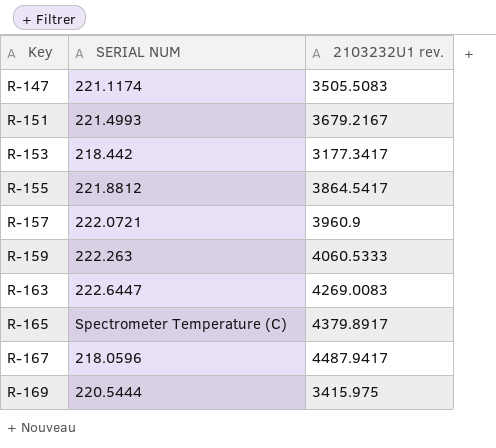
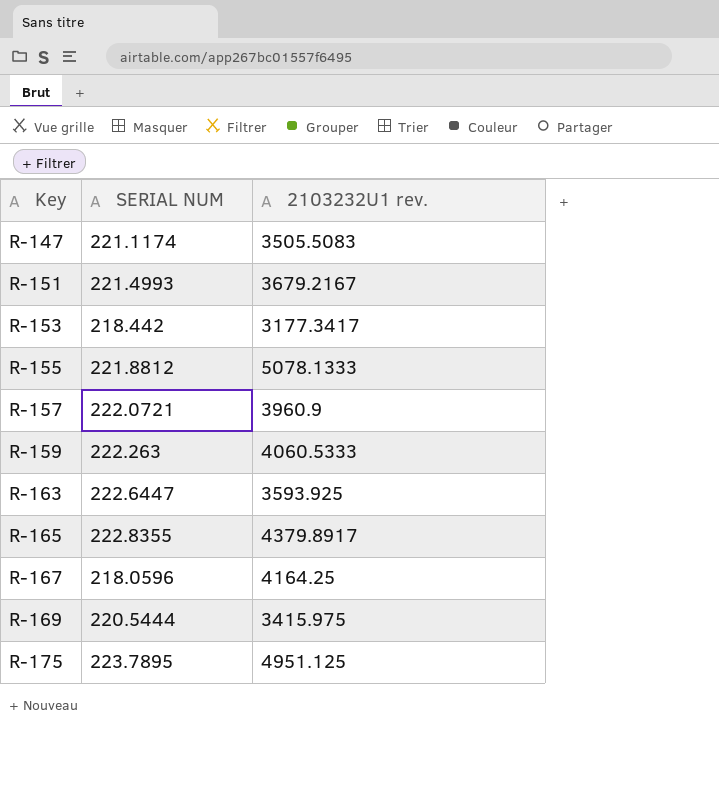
R-155 | 2103232U1 rev.: 3864.5417 -> 5078.1333
R-163 | 2103232U1 rev.: 4269.0083 -> 3593.925
R-165 | SERIAL NUM: Spectrometer Temperature (C) -> 222.8355
R-167 | 2103232U1 rev.: 4487.9417 -> 4164.25
row R-175: none -> 223.7895 | 4951.125

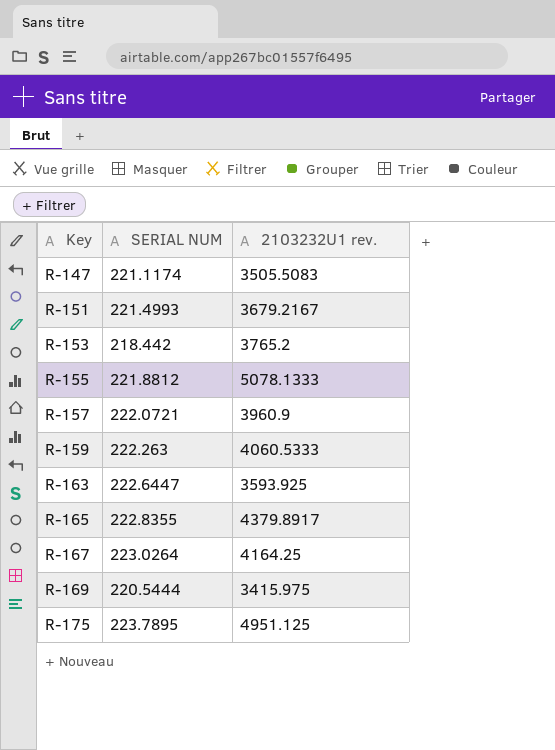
R-153 | 2103232U1 rev.: 3177.3417 -> 3765.2
R-167 | SERIAL NUM: 218.0596 -> 223.0264

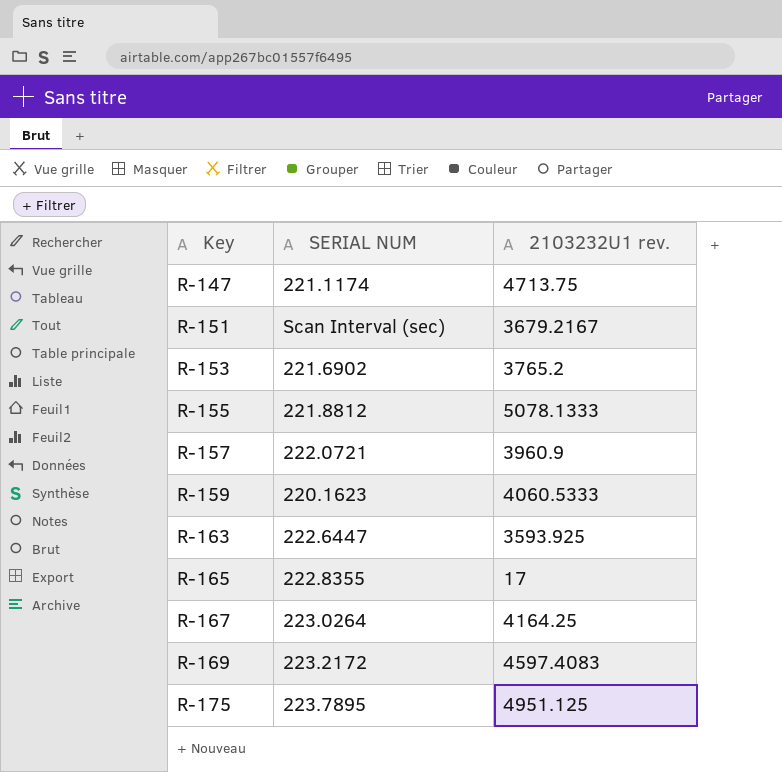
R-147 | 2103232U1 rev.: 3505.5083 -> 4713.75
R-151 | SERIAL NUM: 221.4993 -> Scan Interval (sec)
R-153 | SERIAL NUM: 218.442 -> 221.6902
R-159 | SERIAL NUM: 222.263 -> 220.1623
R-165 | 2103232U1 rev.: 4379.8917 -> 17
R-169 | SERIAL NUM: 220.5444 -> 223.2172
R-169 | 2103232U1 rev.: 3415.975 -> 4597.4083

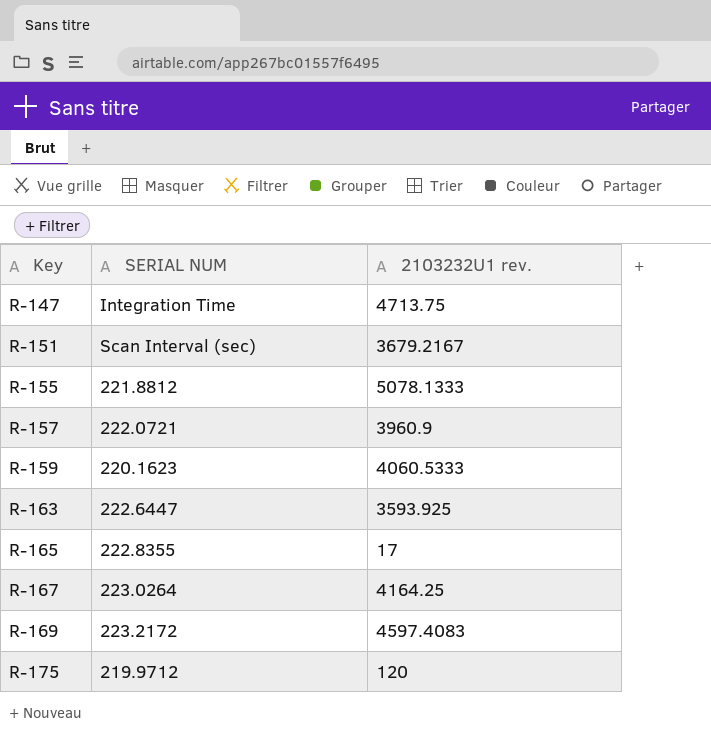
row R-153: 221.6902 | 3765.2 -> none
R-147 | SERIAL NUM: 221.1174 -> Integration Time
R-175 | SERIAL NUM: 223.7895 -> 219.9712
R-175 | 2103232U1 rev.: 4951.125 -> 120

